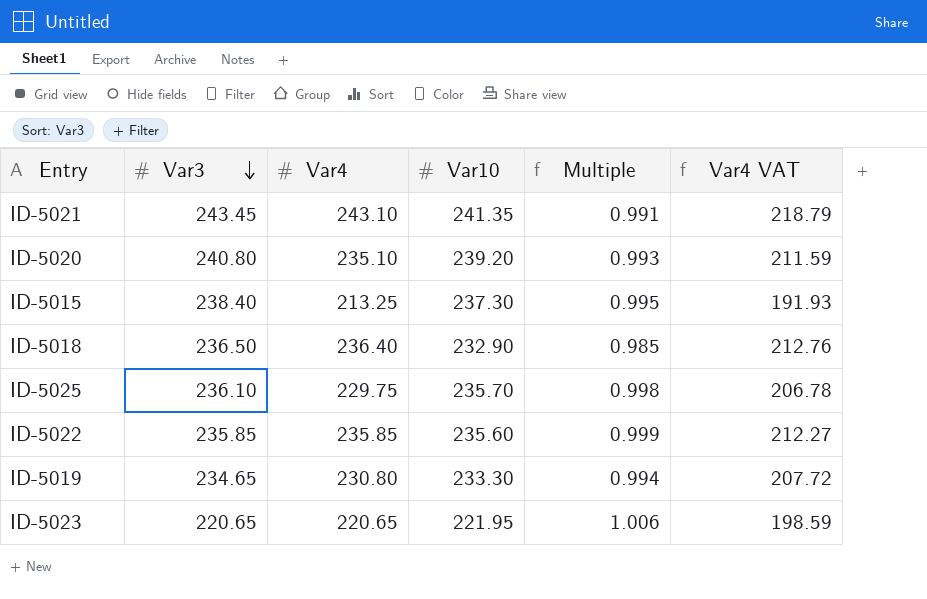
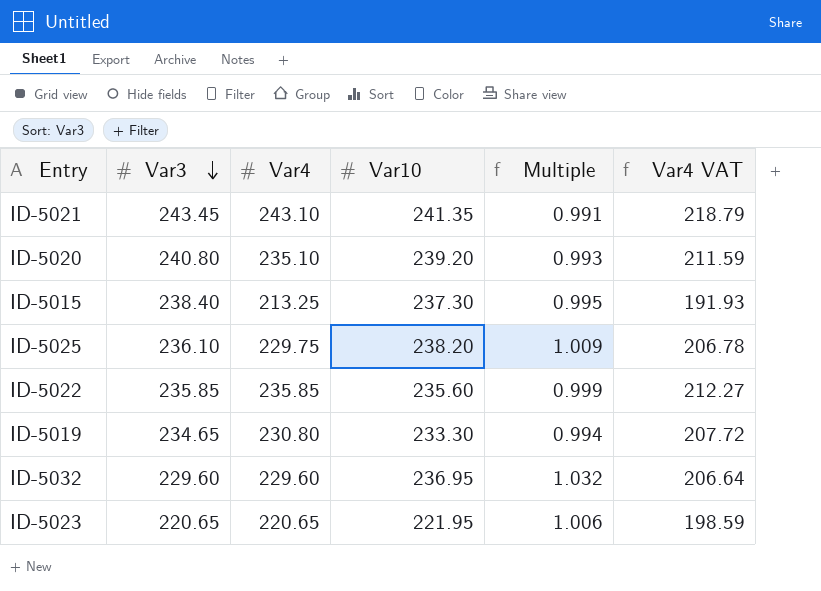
row ID-5018: 236.50 | 236.40 | 232.90 | 0.985 | 212.76 -> none
ID-5025 | Var10: 235.70 -> 238.20
ID-5025 | Multiple: 0.998 -> 1.009
row ID-5032: none -> 229.60 | 229.60 | 236.95 | 1.032 | 206.64

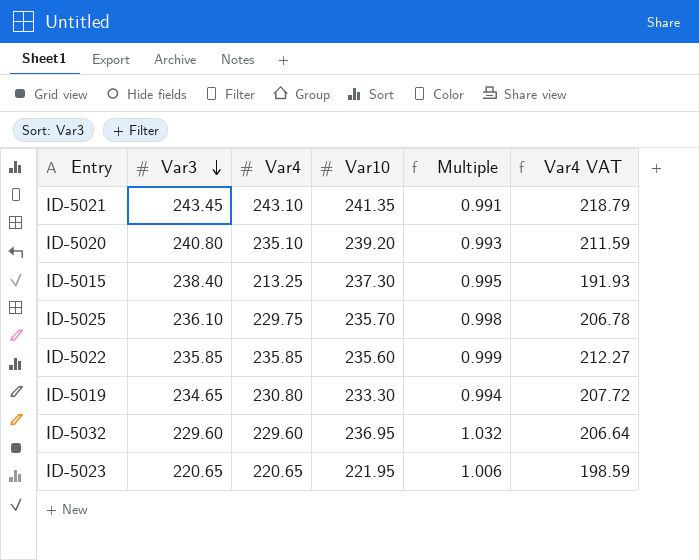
ID-5025 | Var10: 238.20 -> 235.70
ID-5025 | Multiple: 1.009 -> 0.998

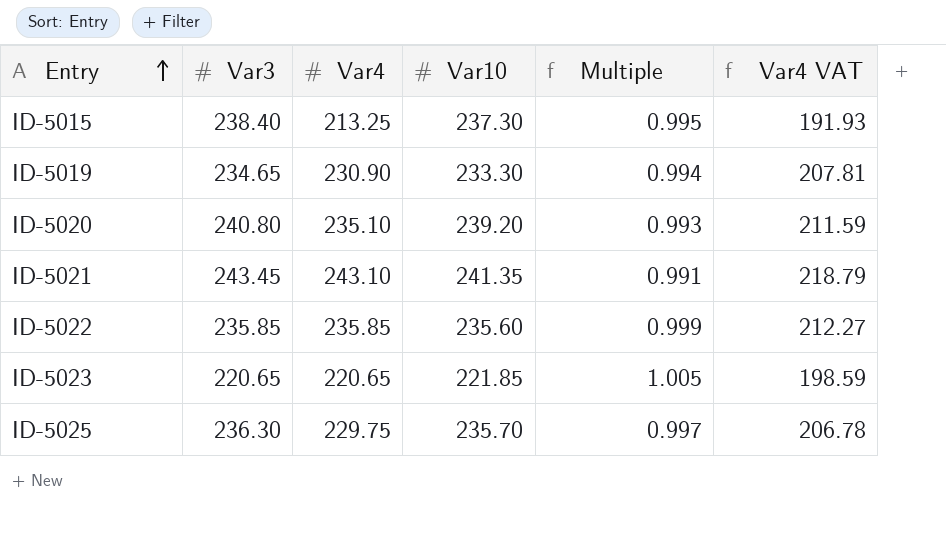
row order: Var3 descending -> Entry ascending
row ID-5032: 229.60 | 229.60 | 236.95 | 1.032 | 206.64 -> none
ID-5019 | Var4: 230.80 -> 230.90
ID-5019 | Var4 VAT: 207.72 -> 207.81
ID-5023 | Var10: 221.95 -> 221.85
ID-5023 | Multiple: 1.006 -> 1.005
ID-5025 | Var3: 236.10 -> 236.30
ID-5025 | Multiple: 0.998 -> 0.997

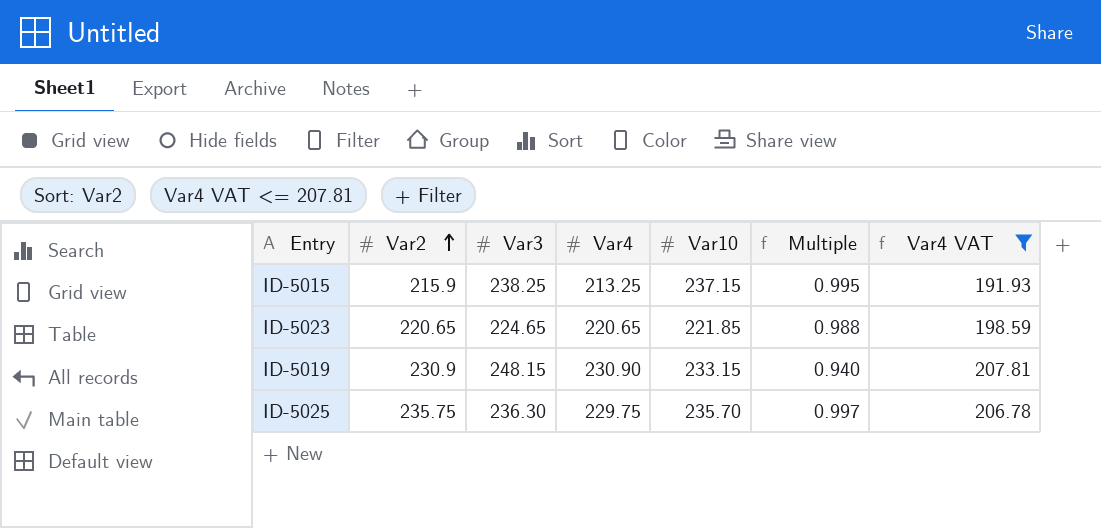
filter: none -> Var4 VAT <= 207.81
row order: Entry ascending -> Var2 ascending
column Var2 | position: none -> 2
ID-5015 | Var3: 238.40 -> 238.25
ID-5015 | Var10: 237.30 -> 237.15
ID-5023 | Var3: 220.65 -> 224.65
ID-5023 | Multiple: 1.005 -> 0.988
ID-5019 | Var3: 234.65 -> 248.15
ID-5019 | Var10: 233.30 -> 233.15
ID-5019 | Multiple: 0.994 -> 0.940

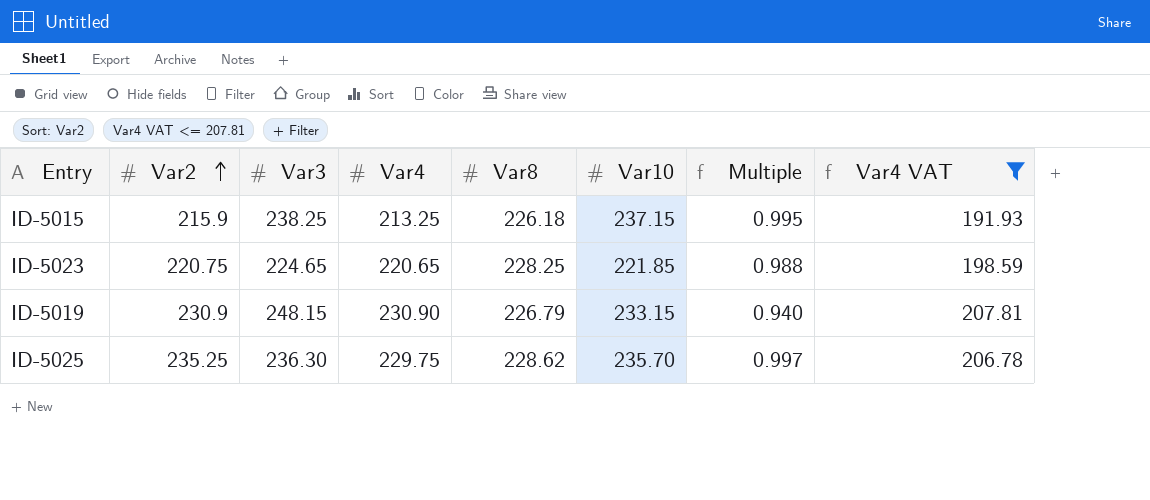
column Var8 | position: none -> 5
ID-5023 | Var2: 220.65 -> 220.75
ID-5025 | Var2: 235.75 -> 235.25

